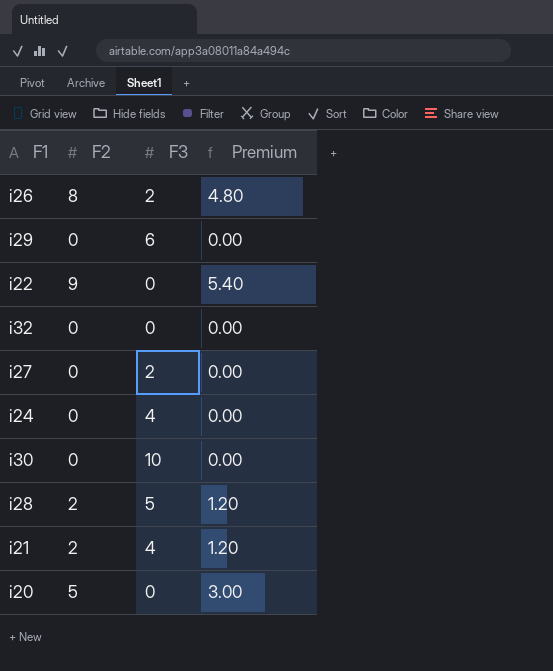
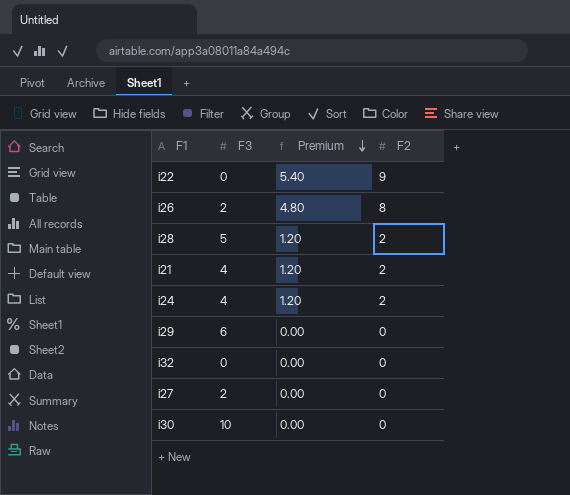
row order: none -> Premium descending
column F2 | position: 2 -> 4
row i20: 5 | 0 | 3.00 -> none
i24 | Premium: 0.00 -> 1.20
i24 | F2: 0 -> 2

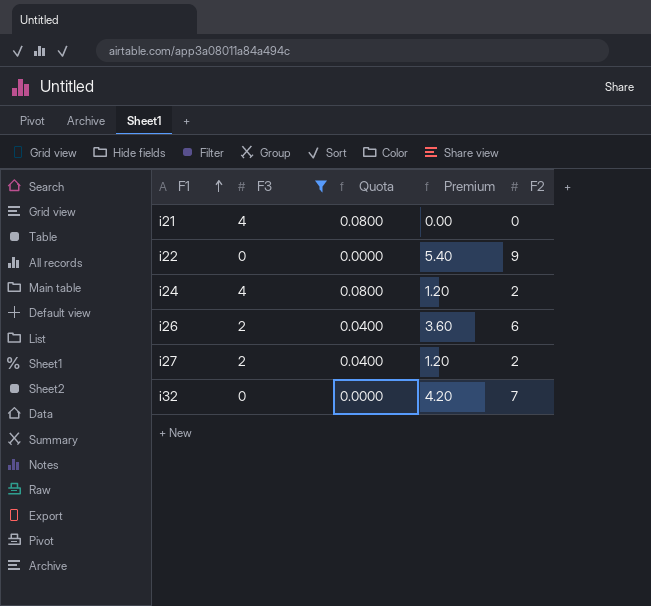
filter: none -> F3 <= 4
row order: Premium descending -> F1 ascending
column Quota | formula: none -> [F3] * 0.02
i21 | Premium: 1.20 -> 0.00
i21 | F2: 2 -> 0
i26 | Premium: 4.80 -> 3.60
i26 | F2: 8 -> 6
i27 | Premium: 0.00 -> 1.20
i27 | F2: 0 -> 2
i32 | Premium: 0.00 -> 4.20
i32 | F2: 0 -> 7

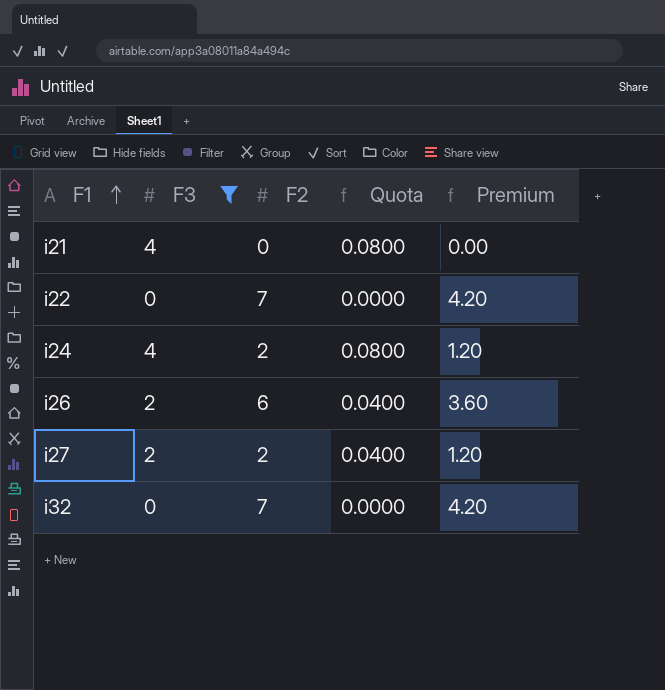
column F2 | position: 5 -> 3
i22 | F2: 9 -> 7
i22 | Premium: 5.40 -> 4.20

